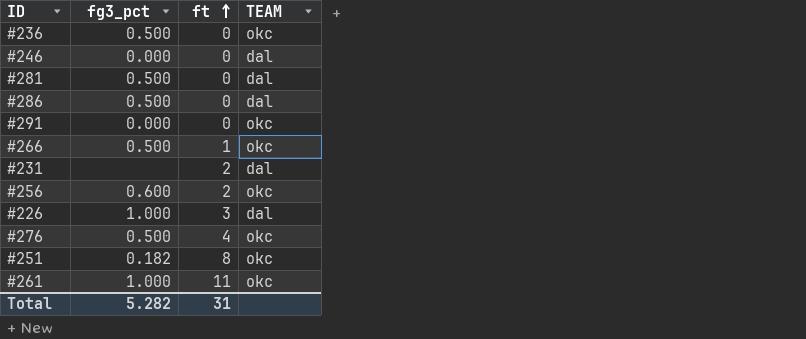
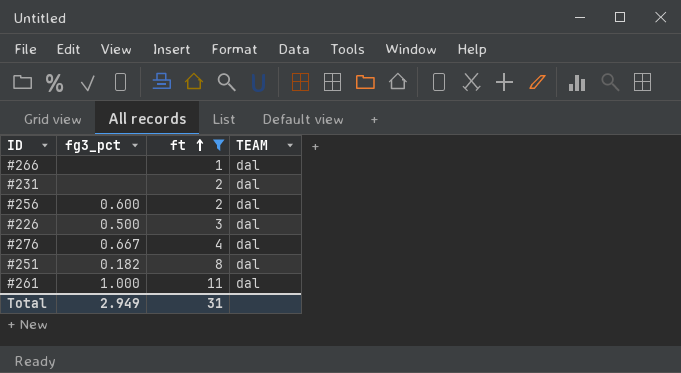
filter: none -> ft != 0
#266 | fg3_pct: 0.500 -> none
#266 | TEAM: okc -> dal
#256 | TEAM: okc -> dal
#226 | fg3_pct: 1.000 -> 0.500
#276 | fg3_pct: 0.500 -> 0.667
#276 | TEAM: okc -> dal
#251 | TEAM: okc -> dal
#261 | TEAM: okc -> dal
Total | fg3_pct: 5.282 -> 2.949

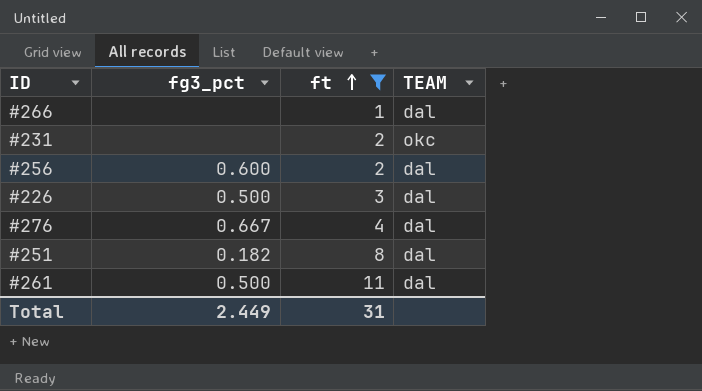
#231 | TEAM: dal -> okc
#261 | fg3_pct: 1.000 -> 0.500
Total | fg3_pct: 2.949 -> 2.449

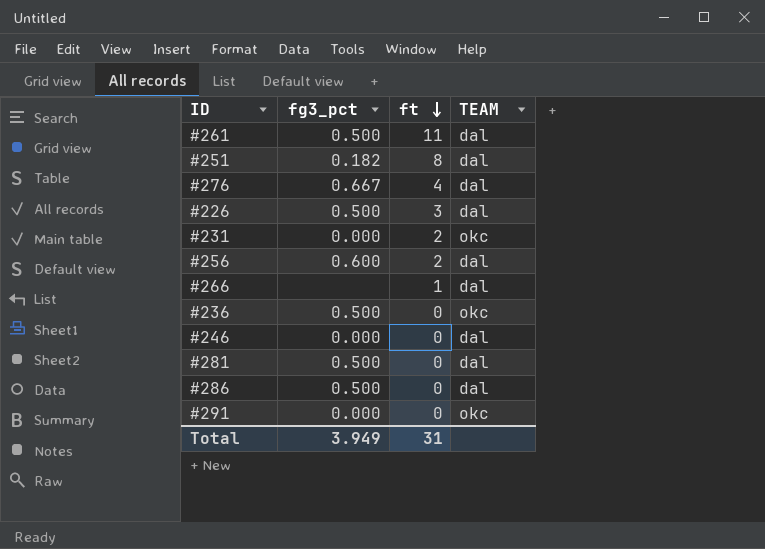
filter: ft != 0 -> none
row order: ft ascending -> ft descending
#231 | fg3_pct: none -> 0.000
Total | fg3_pct: 2.449 -> 3.949

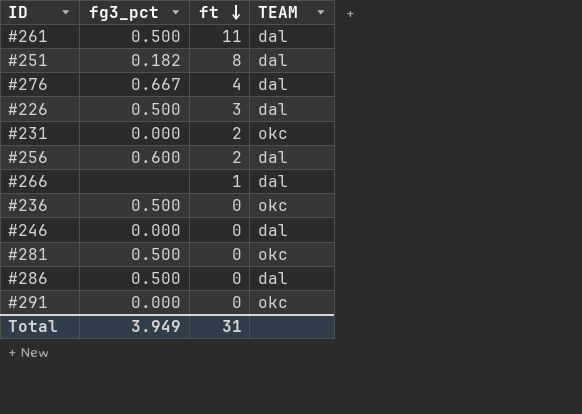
#281 | TEAM: dal -> okc

